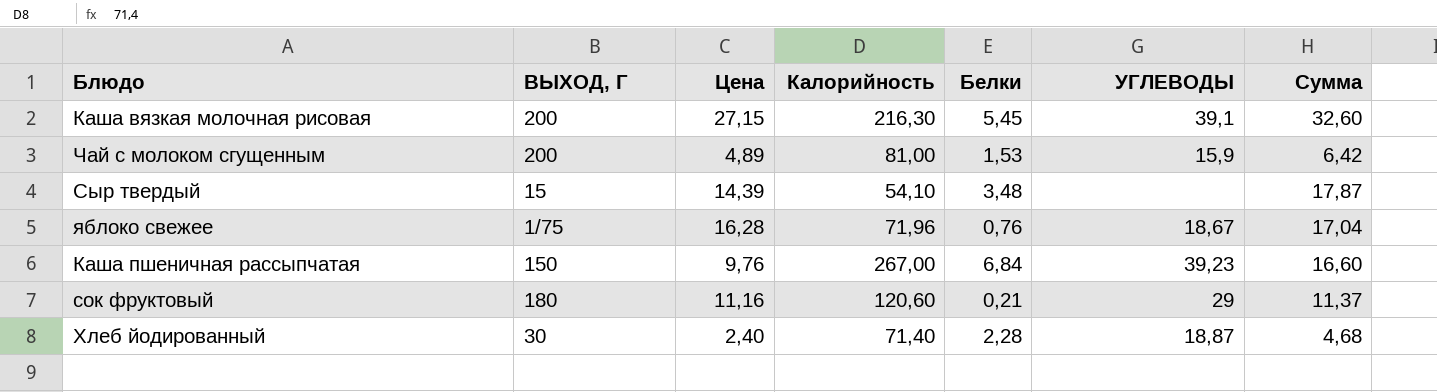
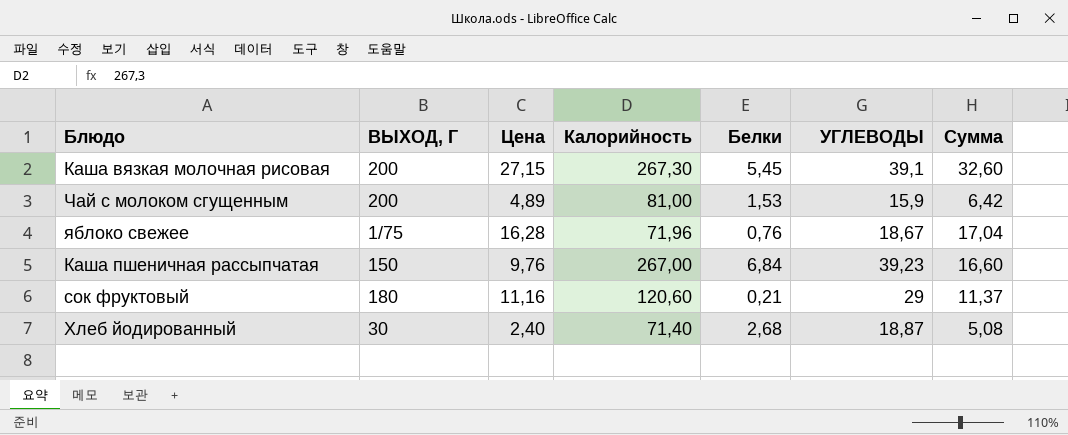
row Сыр твердый: 15 | 14,39 | 54,10 | 3,48 | none | 17,87 -> none
Каша вязкая молочная рисовая | Калорийность: 216,30 -> 267,30
Хлеб йодированный | Белки: 2,28 -> 2,68
Хлеб йодированный | Сумма: 4,68 -> 5,08

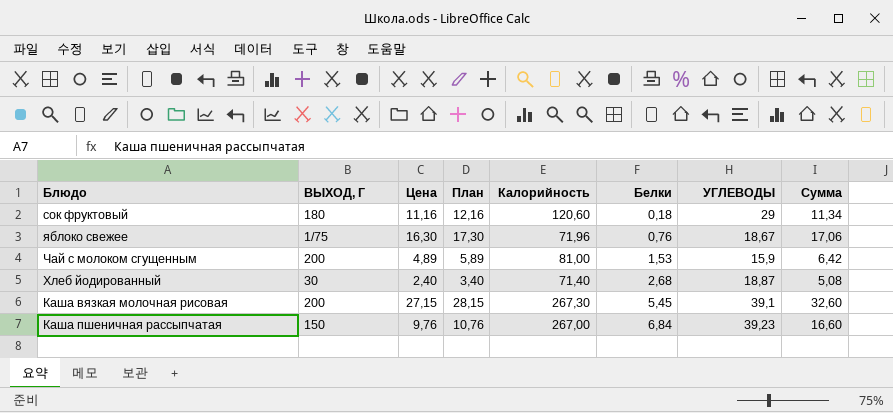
row order: none -> Белки ascending
column План | formula: none -> [Цена] + 1
сок фруктовый | Белки: 0,21 -> 0,18
сок фруктовый | Сумма: 11,37 -> 11,34
яблоко свежее | Цена: 16,28 -> 16,30
яблоко свежее | Сумма: 17,04 -> 17,06

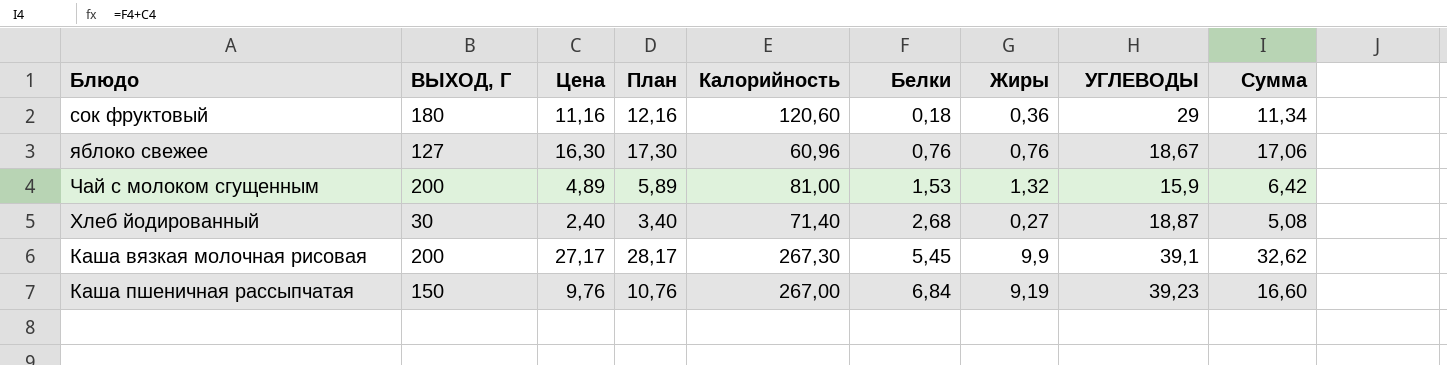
column Жиры | position: none -> 7
яблоко свежее | ВЫХОД, Г: 1/75 -> 127
яблоко свежее | Калорийность: 71,96 -> 60,96
Каша вязкая молочная рисовая | Цена: 27,15 -> 27,17
Каша вязкая молочная рисовая | План: 28,15 -> 28,17
Каша вязкая молочная рисовая | Сумма: 32,60 -> 32,62

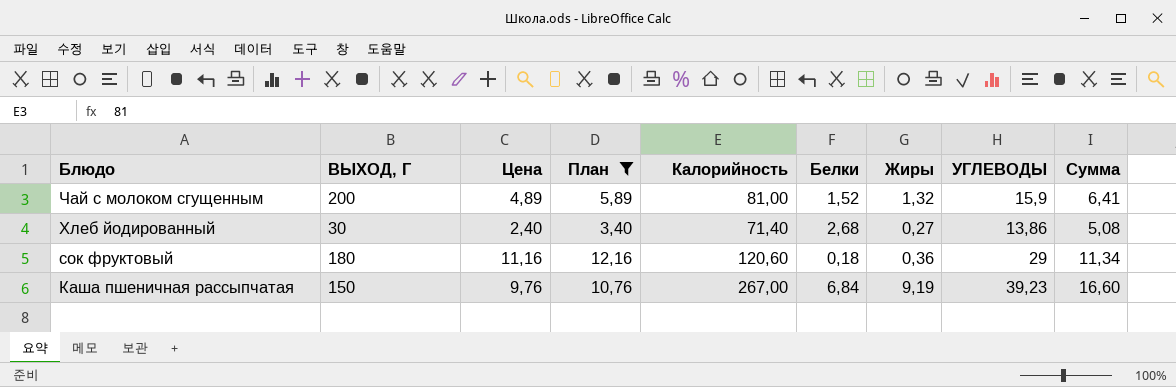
filter: none -> План <= 12,16
row order: Белки ascending -> Блюдо descending
Чай с молоком сгущенным | Белки: 1,53 -> 1,52
Чай с молоком сгущенным | Сумма: 6,42 -> 6,41
Хлеб йодированный | УГЛЕВОДЫ: 18,87 -> 13,86

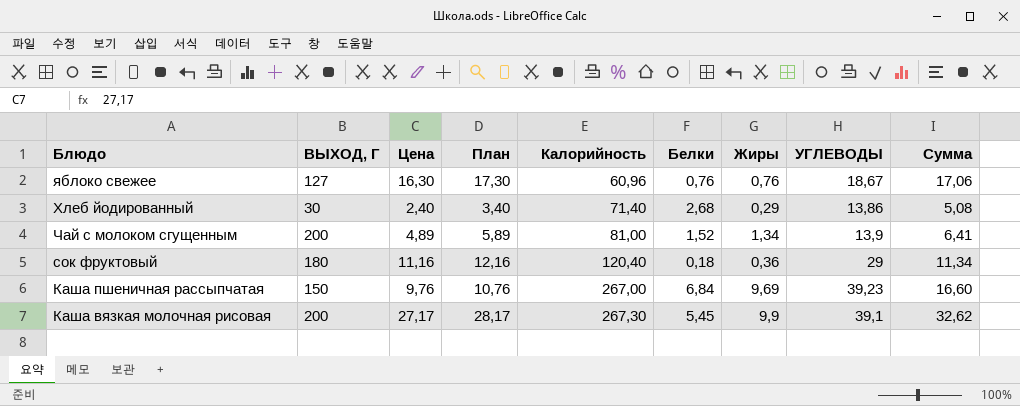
filter: План <= 12,16 -> none
row order: Блюдо descending -> Калорийность ascending
Хлеб йодированный | Жиры: 0,27 -> 0,29
Чай с молоком сгущенным | Жиры: 1,32 -> 1,34
Чай с молоком сгущенным | УГЛЕВОДЫ: 15,9 -> 13,9
сок фруктовый | Калорийность: 120,60 -> 120,40
Каша пшеничная рассыпчатая | Жиры: 9,19 -> 9,69

